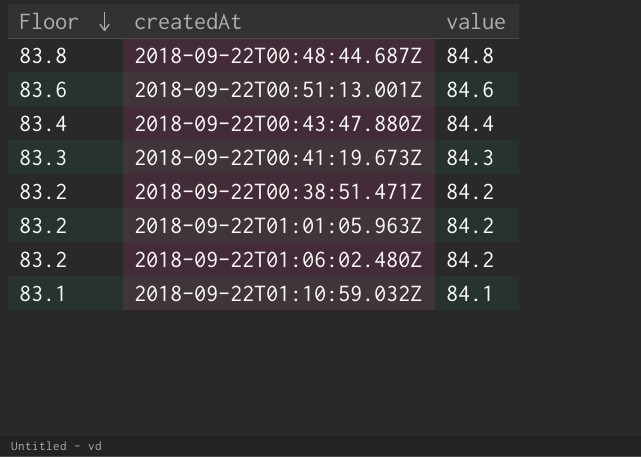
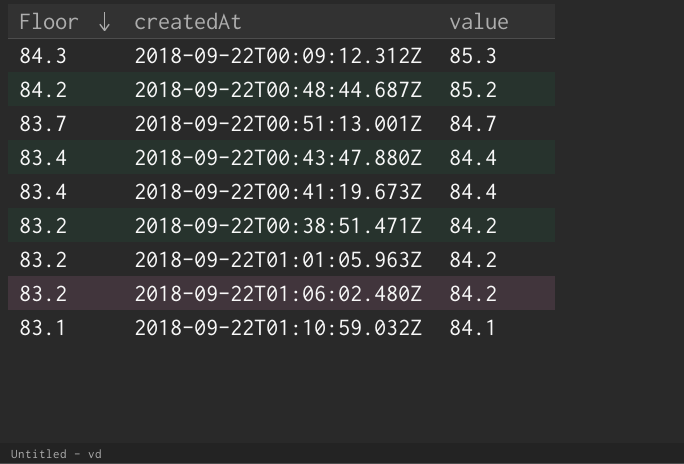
row 2018-09-22T00:09:12.312Z: none -> 84.3 | 85.3
2018-09-22T00:48:44.687Z | Floor: 83.8 -> 84.2
2018-09-22T00:48:44.687Z | value: 84.8 -> 85.2
2018-09-22T00:51:13.001Z | Floor: 83.6 -> 83.7
2018-09-22T00:51:13.001Z | value: 84.6 -> 84.7
2018-09-22T00:41:19.673Z | Floor: 83.3 -> 83.4
2018-09-22T00:41:19.673Z | value: 84.3 -> 84.4

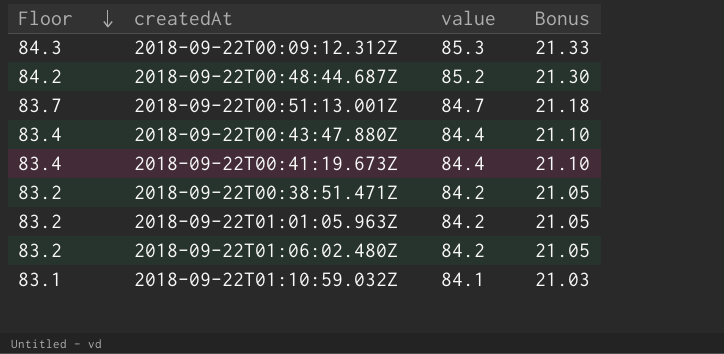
column Bonus | formula: none -> [value] * 0.25

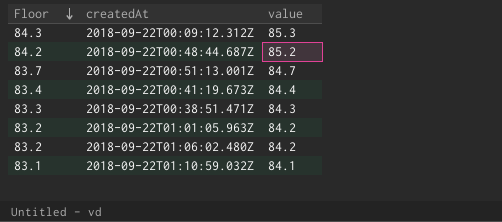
column Bonus | formula: [value] * 0.25 -> none
row 2018-09-22T00:43:47.880Z: 83.4 | 84.4 | 21.10 -> none
2018-09-22T00:38:51.471Z | Floor: 83.2 -> 83.3
2018-09-22T00:38:51.471Z | value: 84.2 -> 84.3

